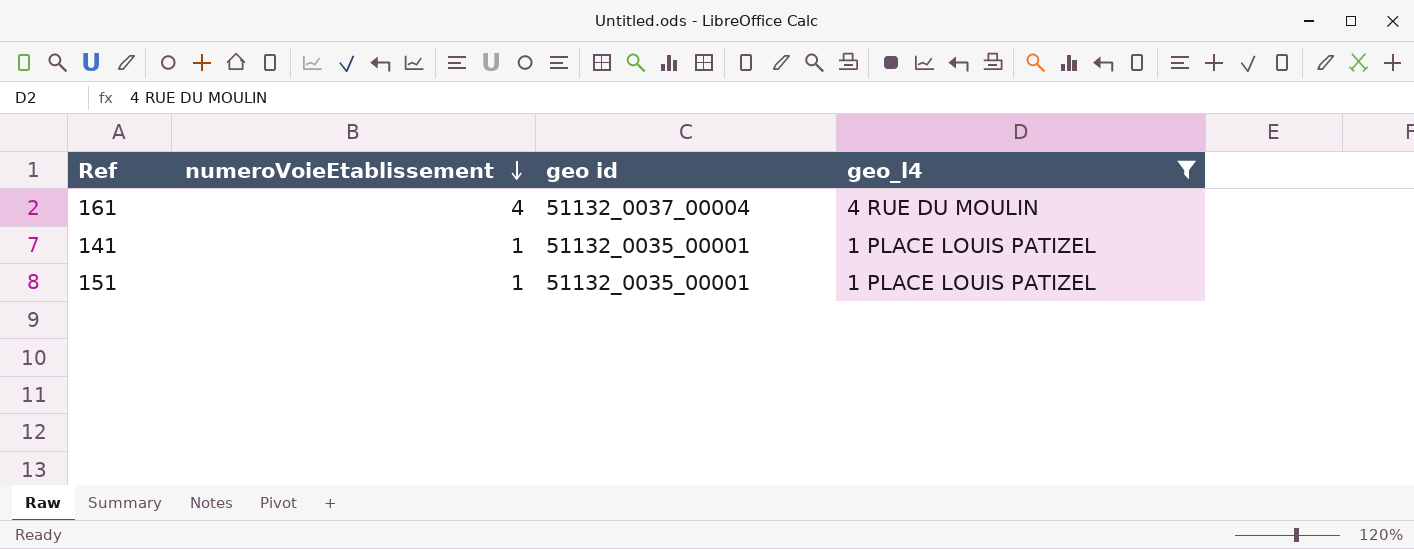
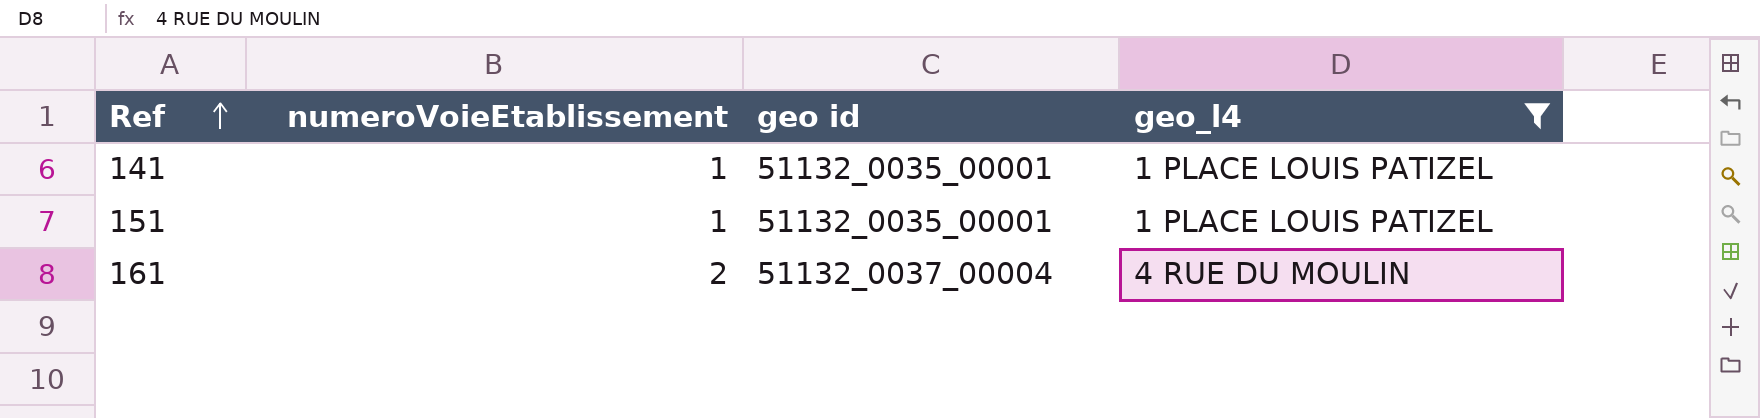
row order: numeroVoieEtablissement descending -> Ref ascending
161 | numeroVoieEtablissement: 4 -> 2

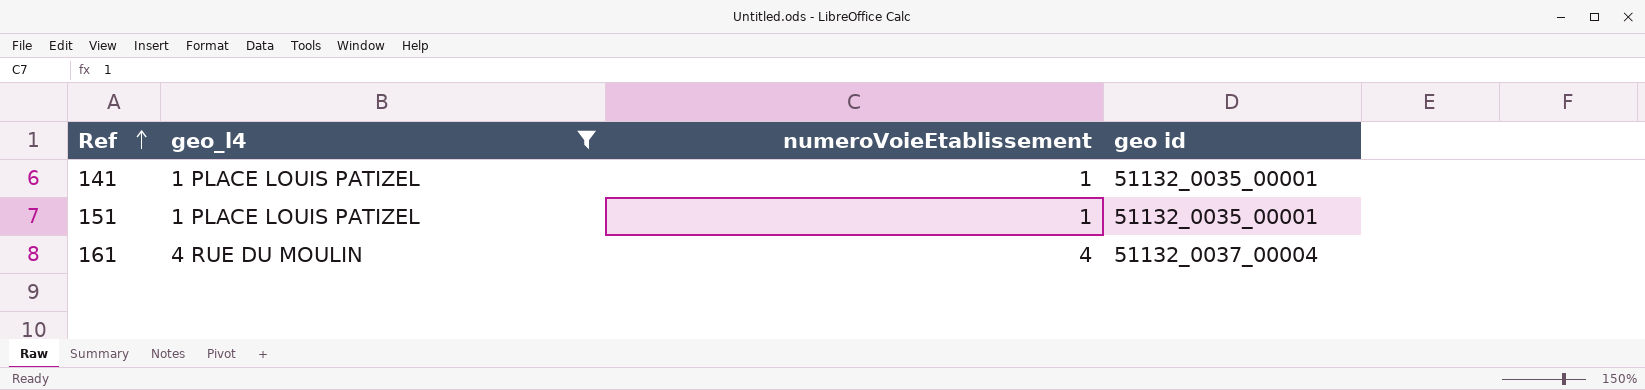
column geo_l4 | position: 4 -> 2
161 | numeroVoieEtablissement: 2 -> 4

